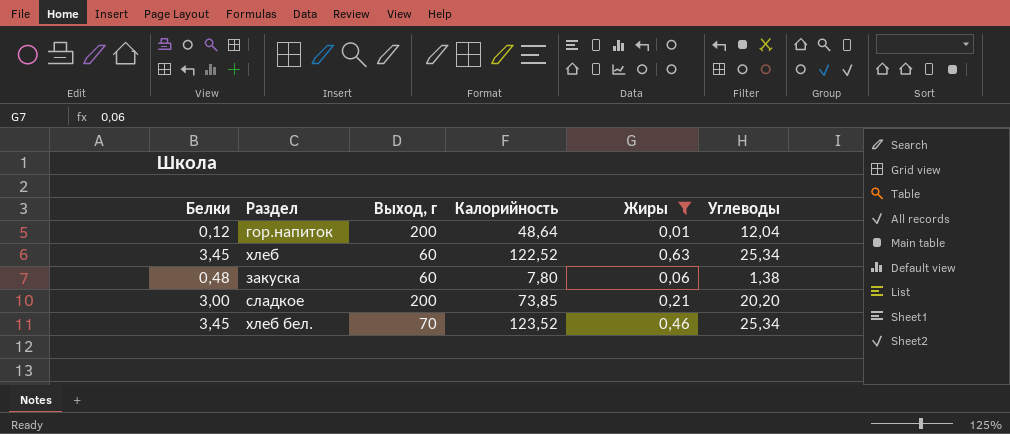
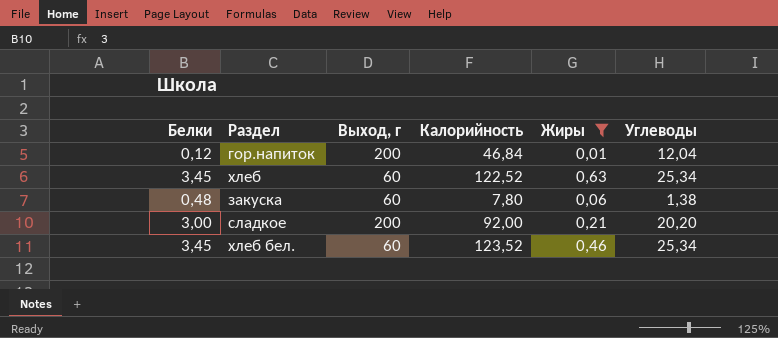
гор.напиток | Калорийность: 48,64 -> 46,84
сладкое | Калорийность: 73,85 -> 92,00
хлеб бел. | Выход, г: 70 -> 60

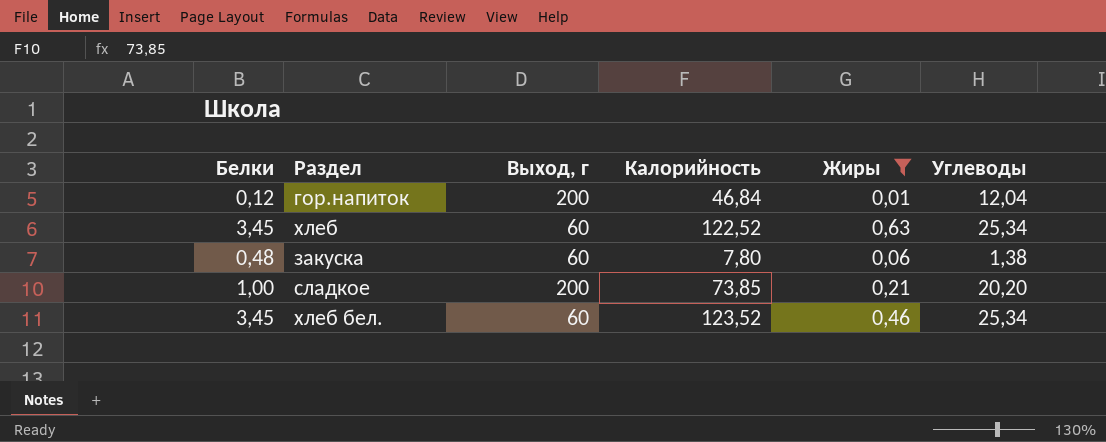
сладкое | Белки: 3,00 -> 1,00
сладкое | Калорийность: 92,00 -> 73,85

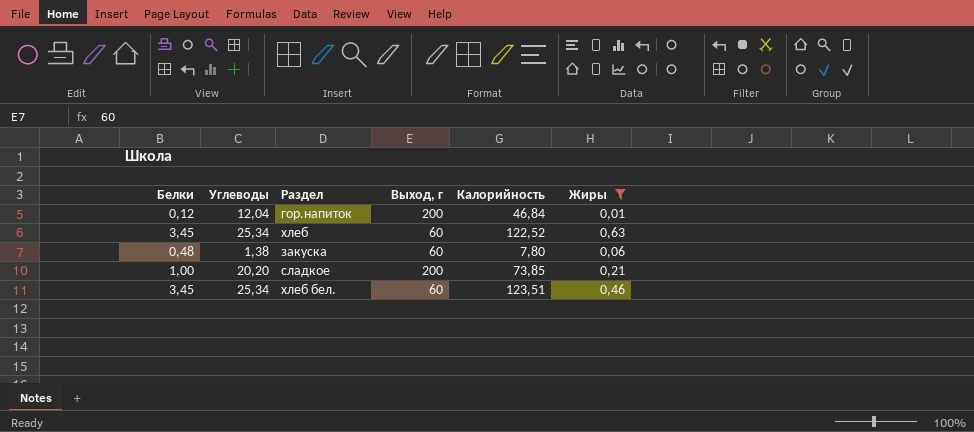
column Углеводы | position: 6 -> 2
хлеб бел. | Калорийность: 123,52 -> 123,51

